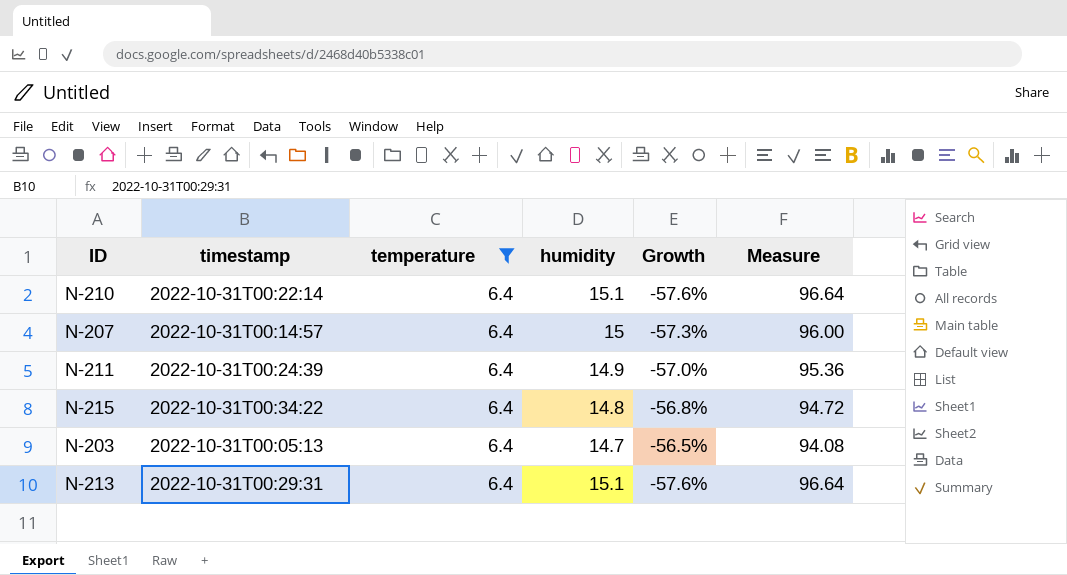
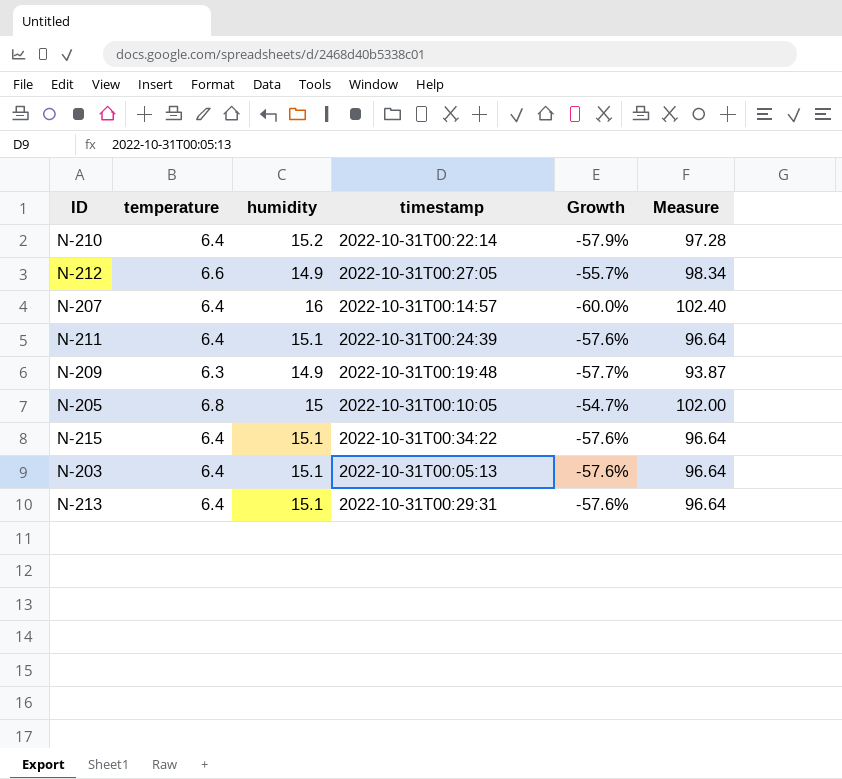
filter: temperature = 6.4 -> none
column timestamp | position: 2 -> 4
N-210 | humidity: 15.1 -> 15.2
N-210 | Growth: -57.6% -> -57.9%
N-210 | Measure: 96.64 -> 97.28
N-207 | humidity: 15 -> 16
N-207 | Growth: -57.3% -> -60.0%
N-207 | Measure: 96.00 -> 102.40
N-211 | humidity: 14.9 -> 15.1
N-211 | Growth: -57.0% -> -57.6%
N-211 | Measure: 95.36 -> 96.64
N-215 | humidity: 14.8 -> 15.1
N-215 | Growth: -56.8% -> -57.6%
N-215 | Measure: 94.72 -> 96.64
N-203 | humidity: 14.7 -> 15.1
N-203 | Growth: -56.5% -> -57.6%
N-203 | Measure: 94.08 -> 96.64

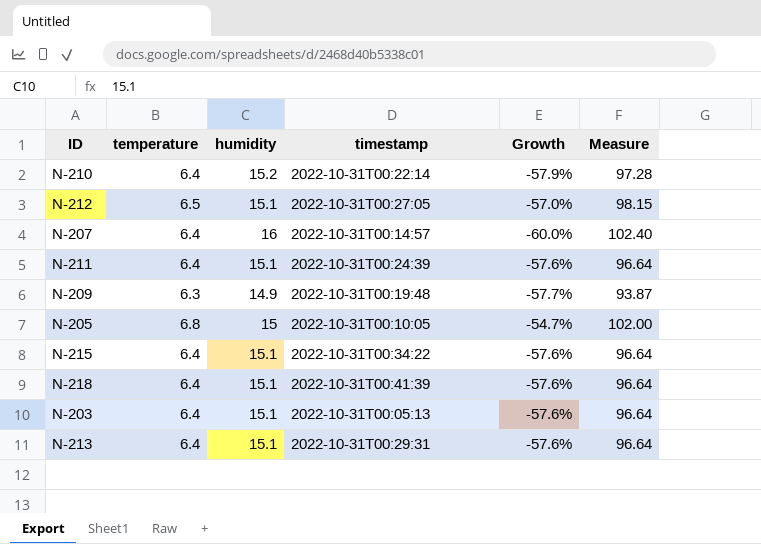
N-212 | temperature: 6.6 -> 6.5
N-212 | humidity: 14.9 -> 15.1
N-212 | Growth: -55.7% -> -57.0%
N-212 | Measure: 98.34 -> 98.15
row N-218: none -> 6.4 | 15.1 | 2022-10-31T00:41:39 | -57.6% | 96.64

